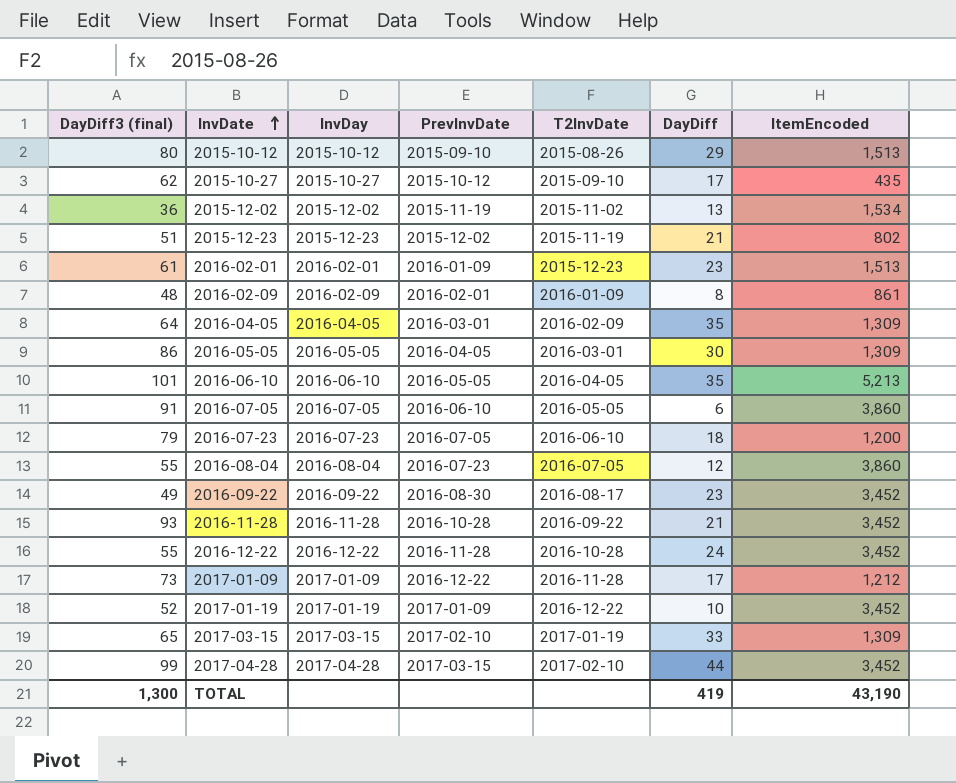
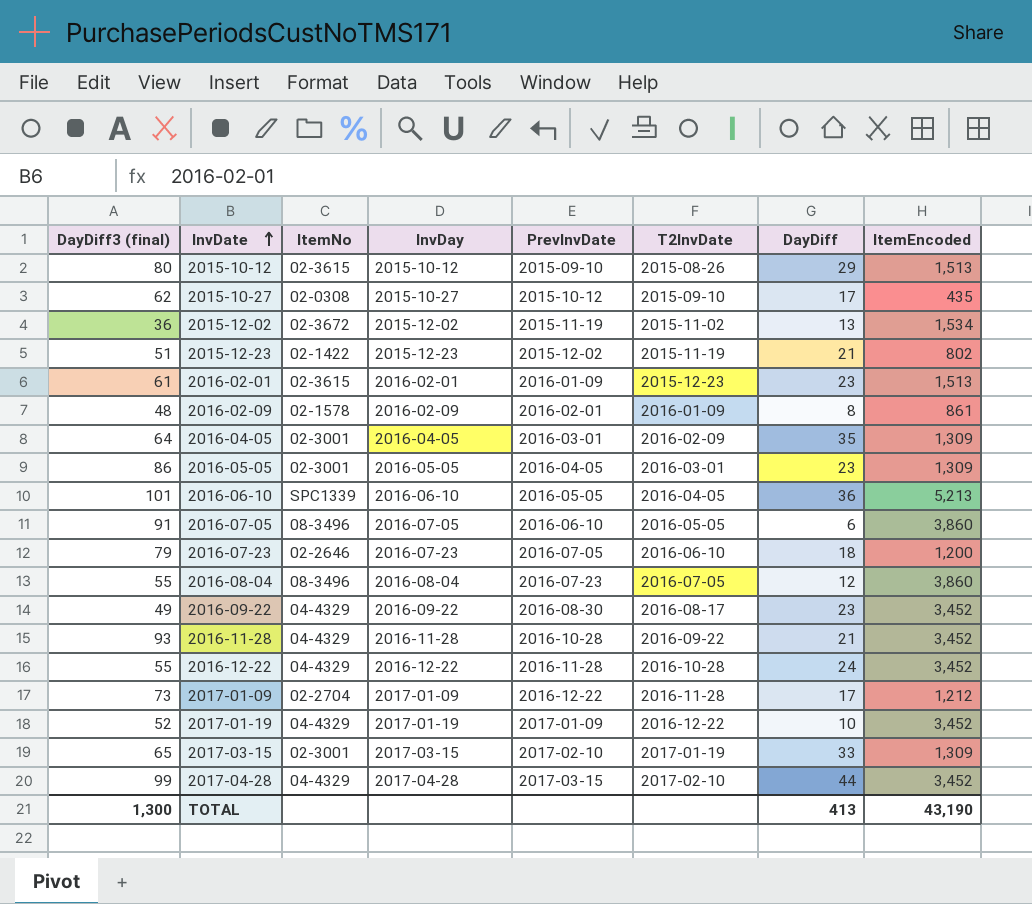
column ItemNo | position: none -> 3
2016-05-05 | DayDiff: 30 -> 23
2016-06-10 | DayDiff: 35 -> 36
TOTAL | DayDiff: 419 -> 413

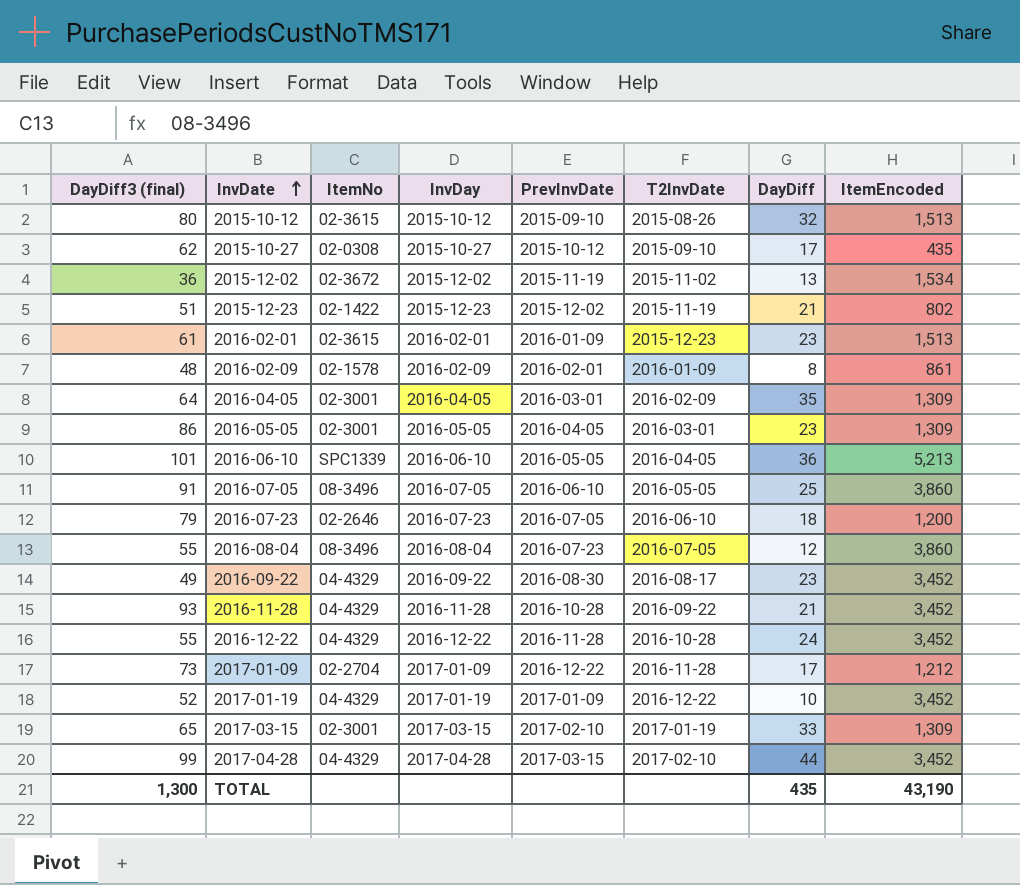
2015-10-12 | DayDiff: 29 -> 32
2016-07-05 | DayDiff: 6 -> 25
TOTAL | DayDiff: 413 -> 435

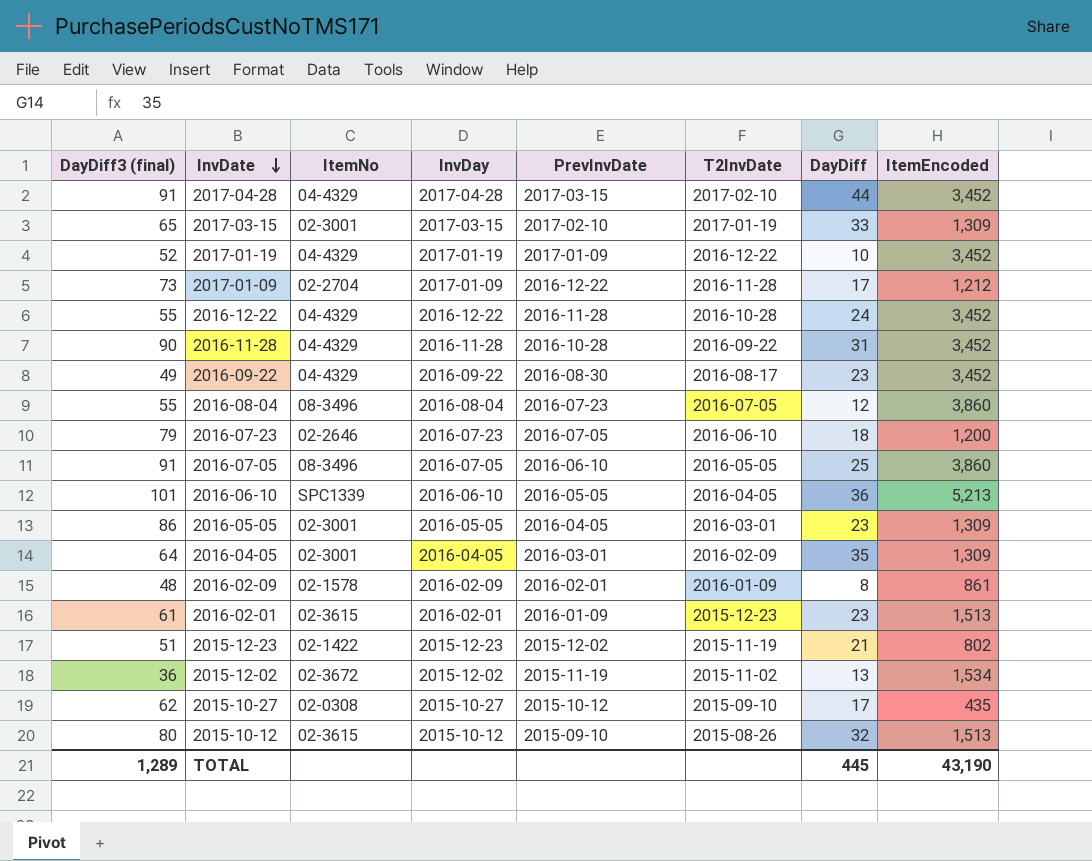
row order: InvDate ascending -> InvDate descending
2017-04-28 | DayDiff3 (final): 99 -> 91
2016-11-28 | DayDiff3 (final): 93 -> 90
2016-11-28 | DayDiff: 21 -> 31
TOTAL | DayDiff3 (final): 1,300 -> 1,289
TOTAL | DayDiff: 435 -> 445

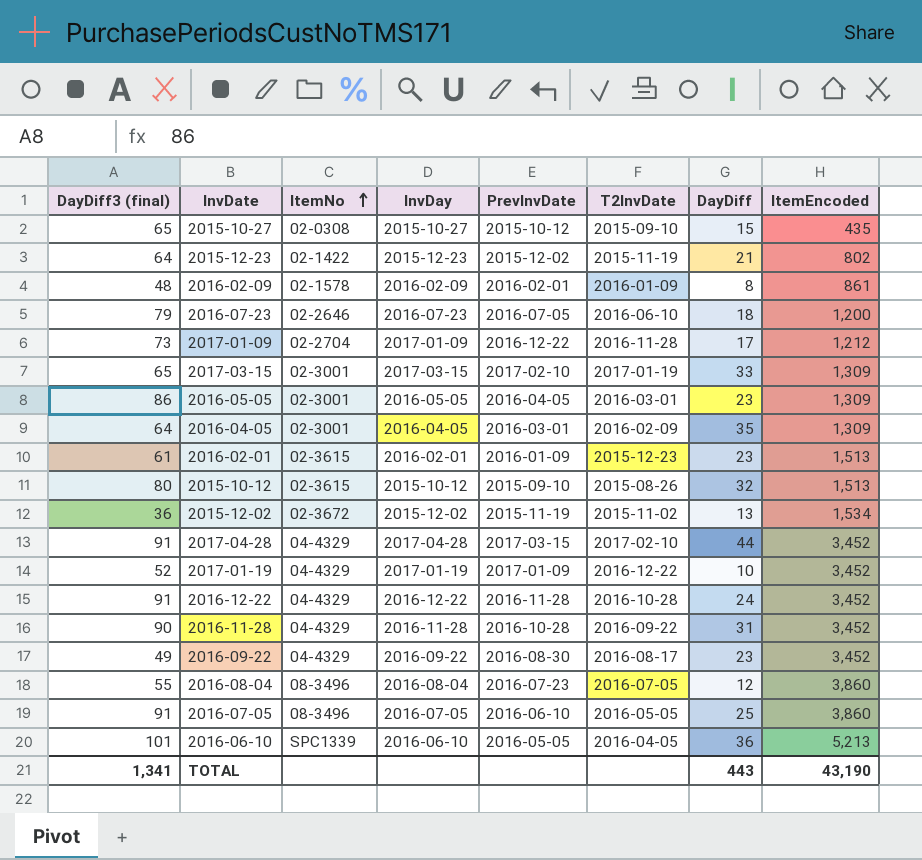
row order: InvDate descending -> ItemNo ascending
2015-10-27 | DayDiff3 (final): 62 -> 65
2015-10-27 | DayDiff: 17 -> 15
2015-12-23 | DayDiff3 (final): 51 -> 64
2016-12-22 | DayDiff3 (final): 55 -> 91
TOTAL | DayDiff3 (final): 1,289 -> 1,341
TOTAL | DayDiff: 445 -> 443

